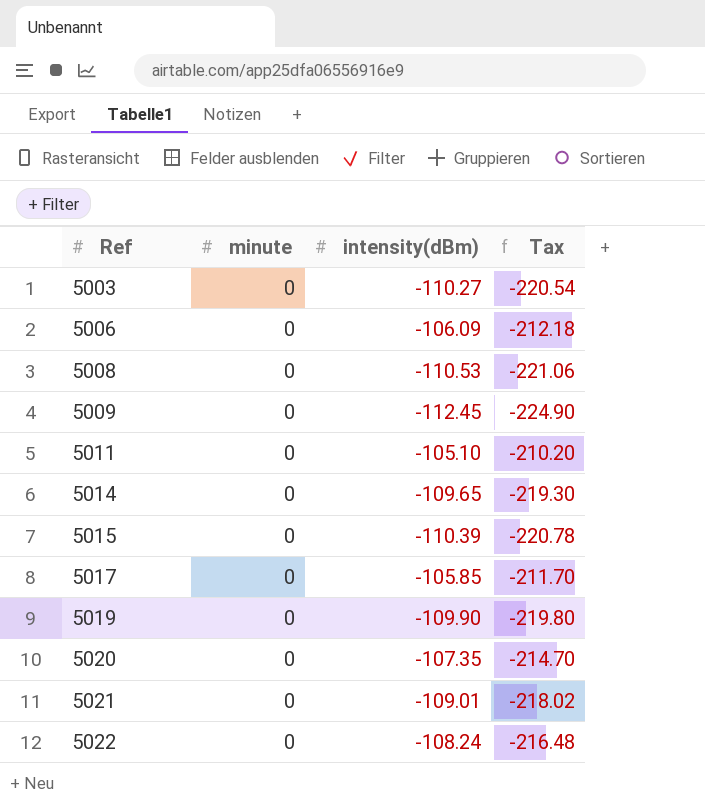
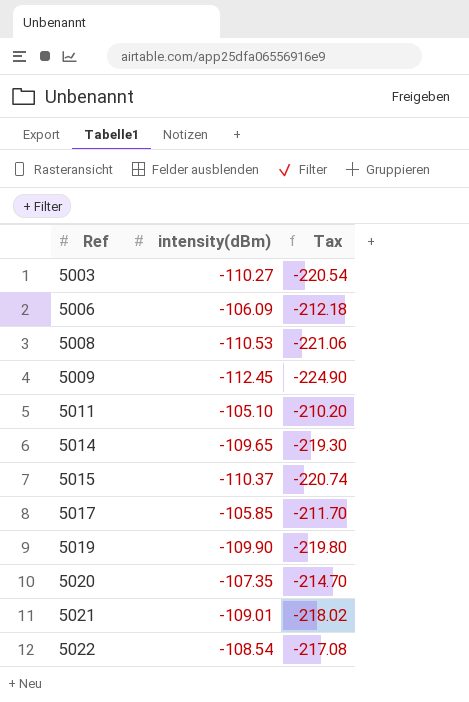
column minute | position: 2 -> none
5015 | intensity(dBm): -110.39 -> -110.37
5015 | Tax: -220.78 -> -220.74
5022 | intensity(dBm): -108.24 -> -108.54
5022 | Tax: -216.48 -> -217.08

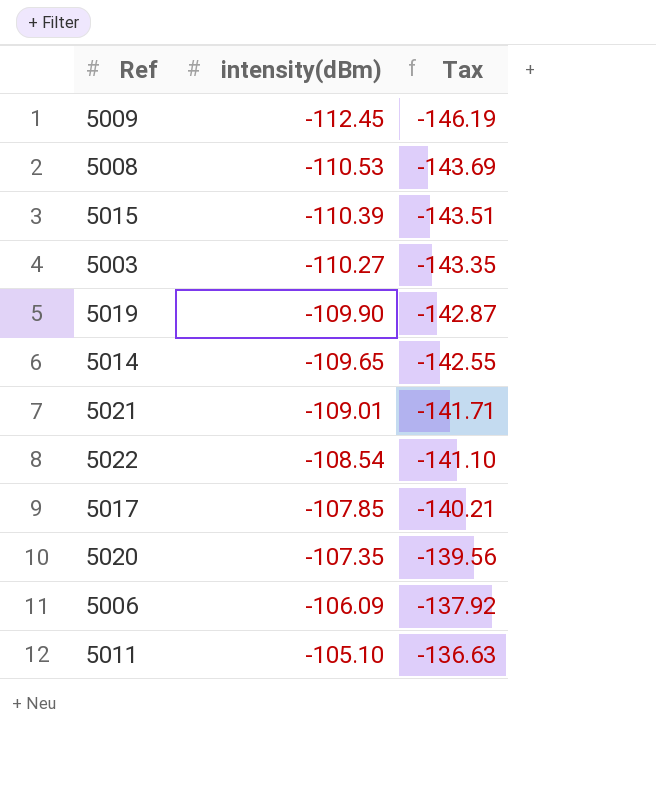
row order: Ref ascending -> intensity(dBm) ascending
column Tax | formula: [intensity(dBm)] * 2 -> [intensity(dBm)] * 1.3
5015 | intensity(dBm): -110.37 -> -110.39
5017 | intensity(dBm): -105.85 -> -107.85

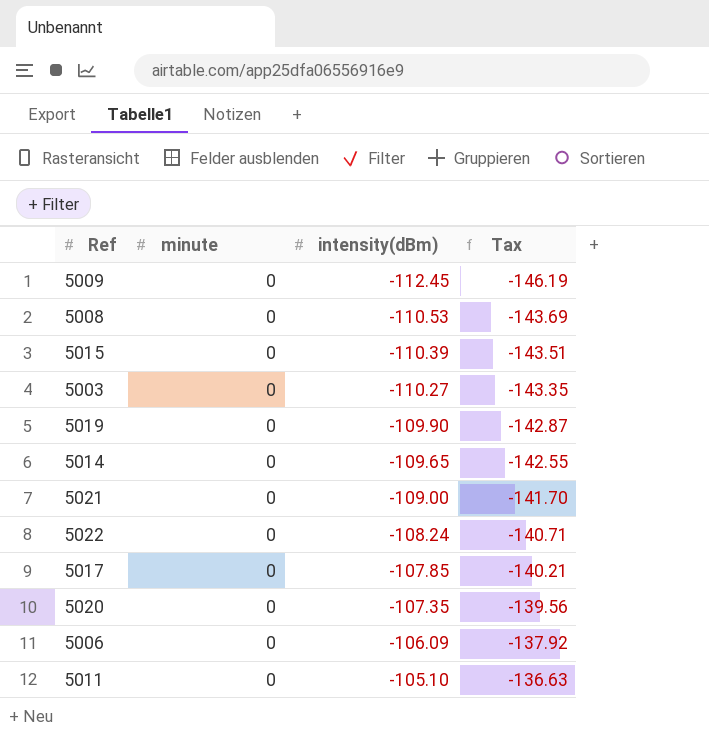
column minute | position: none -> 2
5021 | intensity(dBm): -109.01 -> -109.00
5021 | Tax: -141.71 -> -141.70
5022 | intensity(dBm): -108.54 -> -108.24
5022 | Tax: -141.10 -> -140.71

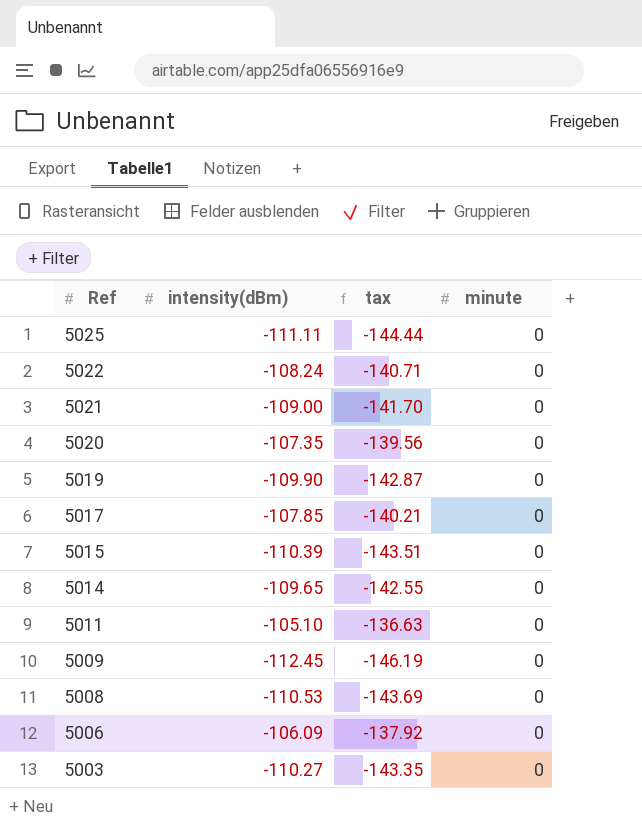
row order: intensity(dBm) ascending -> Ref descending
column name: Tax -> tax
column minute | position: 2 -> 4
row 5025: none -> -111.11 | -144.44 | 0

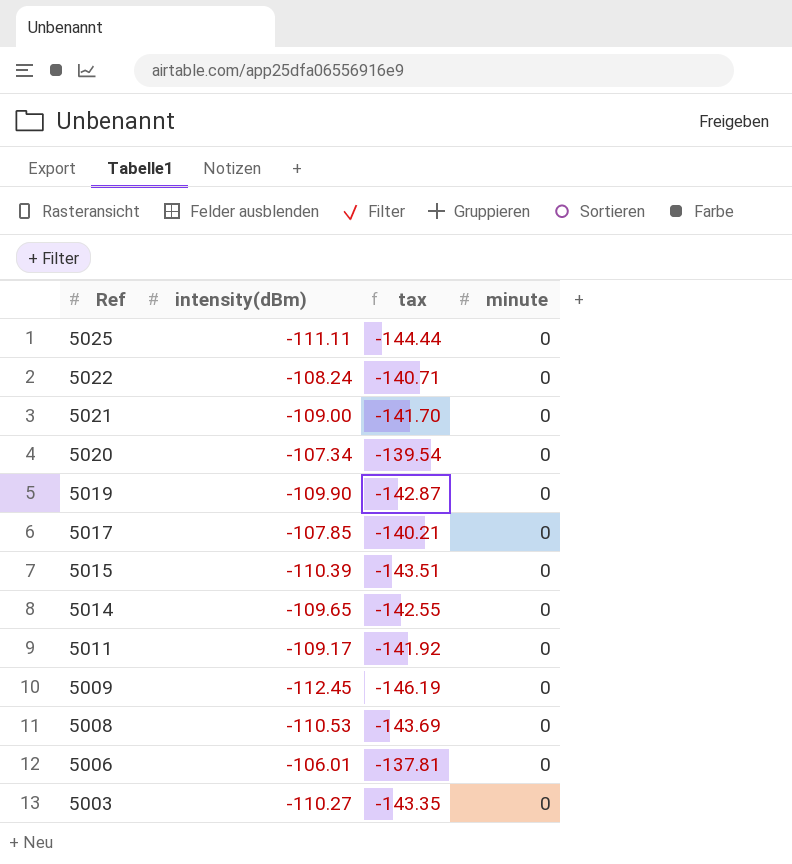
5020 | intensity(dBm): -107.35 -> -107.34
5020 | tax: -139.56 -> -139.54
5011 | intensity(dBm): -105.10 -> -109.17
5011 | tax: -136.63 -> -141.92
5006 | intensity(dBm): -106.09 -> -106.01
5006 | tax: -137.92 -> -137.81

